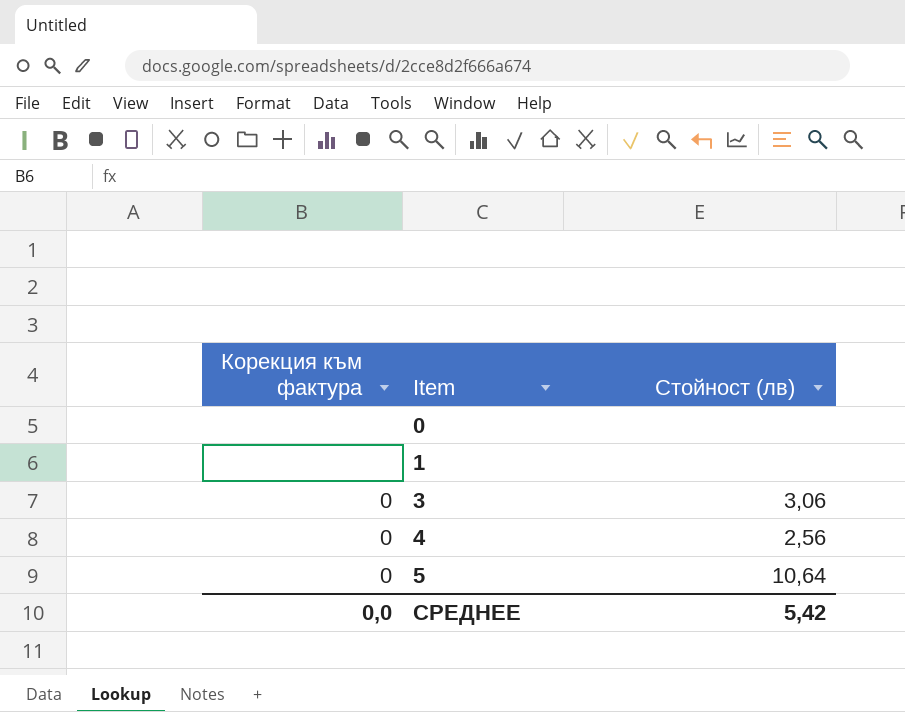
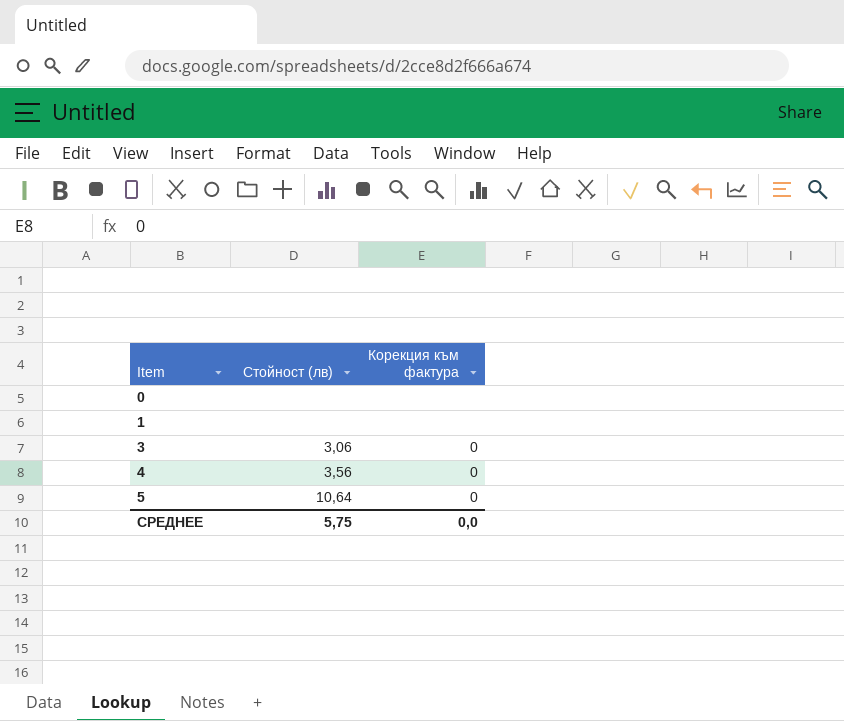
column Корекция към фактура | position: 1 -> 3
4 | Стойност (лв): 2,56 -> 3,56
СРЕДНЕЕ | Стойност (лв): 5,42 -> 5,75

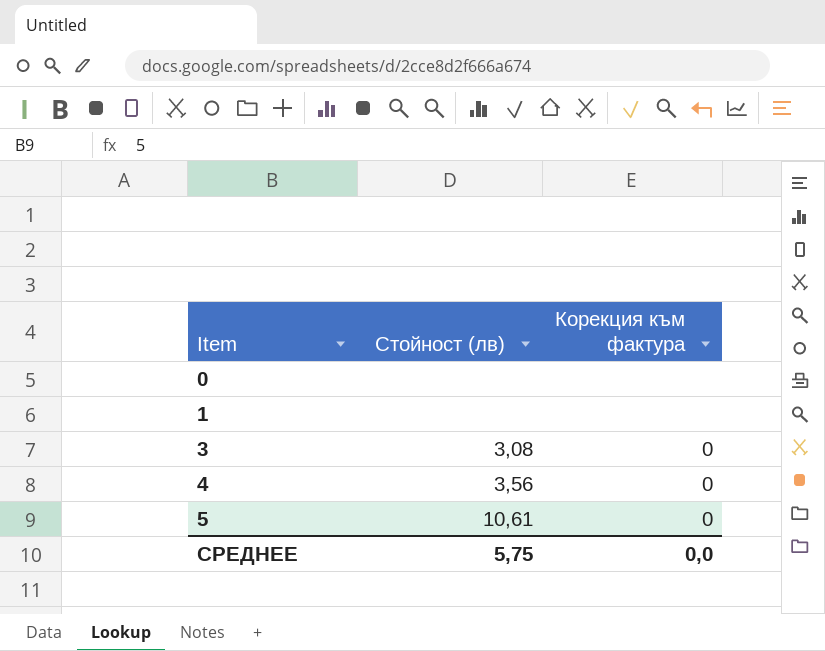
3 | Стойност (лв): 3,06 -> 3,08
5 | Стойност (лв): 10,64 -> 10,61

